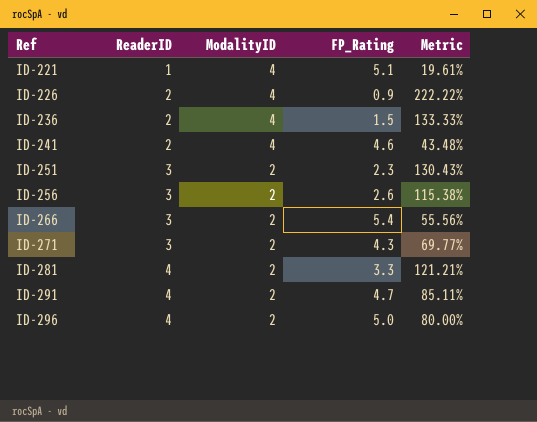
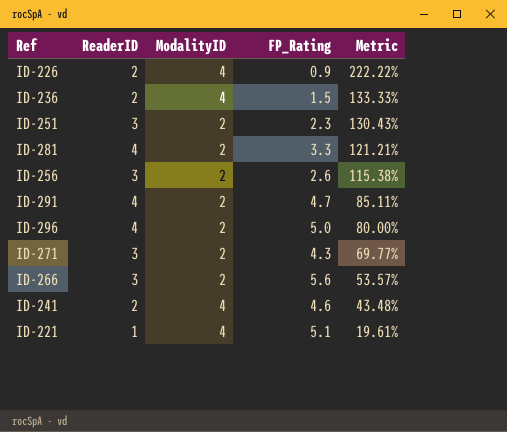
row order: Ref ascending -> Metric descending
ID-266 | FP_Rating: 5.4 -> 5.6
ID-266 | Metric: 55.56% -> 53.57%

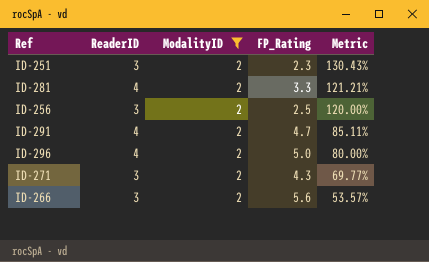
filter: none -> ModalityID = 2
ID-256 | FP_Rating: 2.6 -> 2.5
ID-256 | Metric: 115.38% -> 120.00%

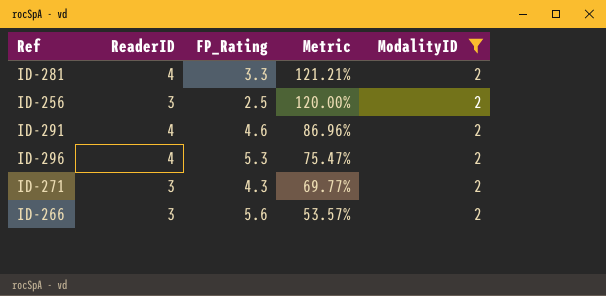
column ModalityID | position: 3 -> 5
row ID-251: 3 | 2 | 2.3 | 130.43% -> none
ID-291 | FP_Rating: 4.7 -> 4.6
ID-291 | Metric: 85.11% -> 86.96%
ID-296 | FP_Rating: 5.0 -> 5.3
ID-296 | Metric: 80.00% -> 75.47%

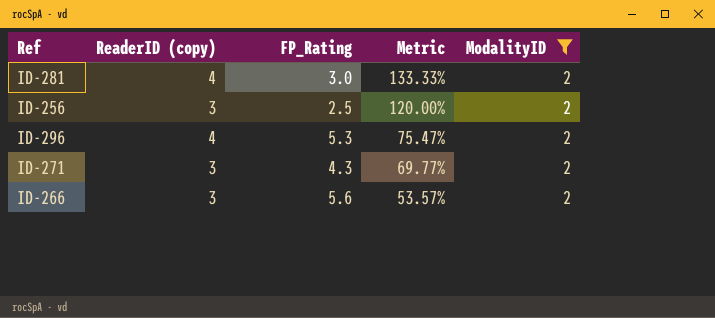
column name: ReaderID -> ReaderID (copy)
row ID-291: 4 | 4.6 | 86.96% | 2 -> none
ID-281 | FP_Rating: 3.3 -> 3.0
ID-281 | Metric: 121.21% -> 133.33%

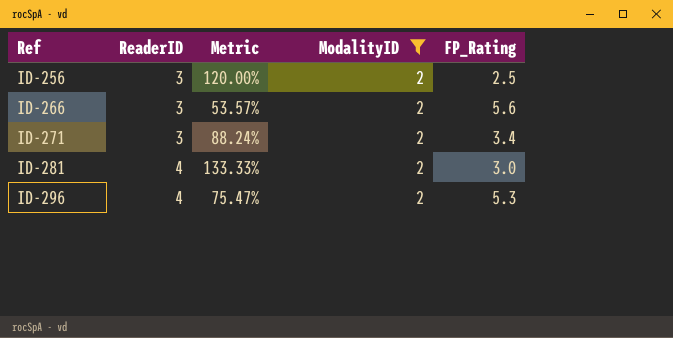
row order: Metric descending -> Ref ascending
column name: ReaderID (copy) -> ReaderID
column FP_Rating | position: 3 -> 5
ID-271 | Metric: 69.77% -> 88.24%
ID-271 | FP_Rating: 4.3 -> 3.4

